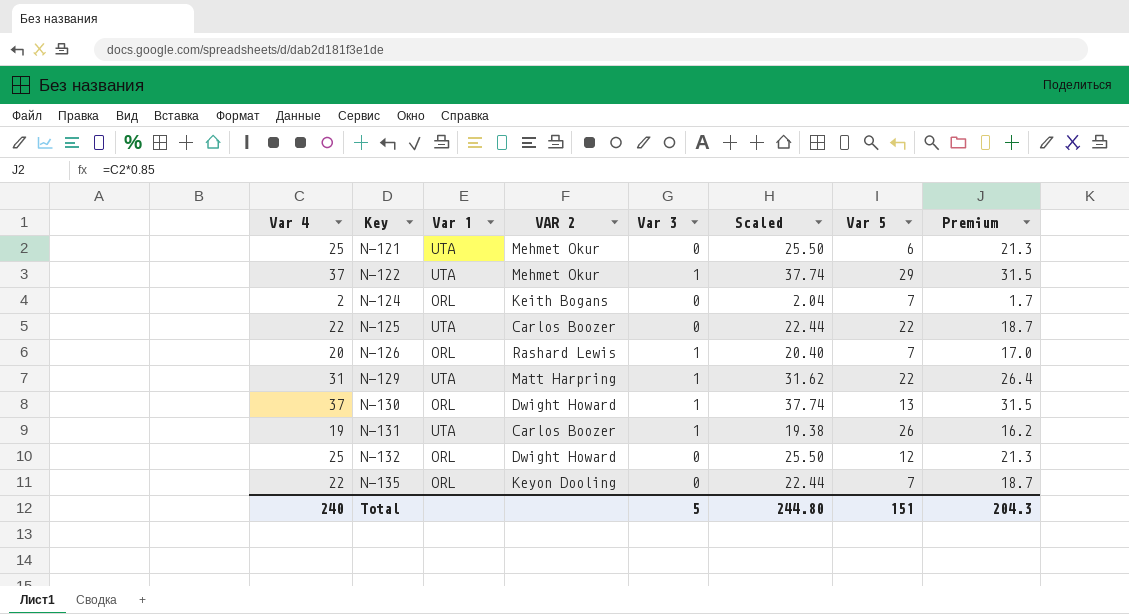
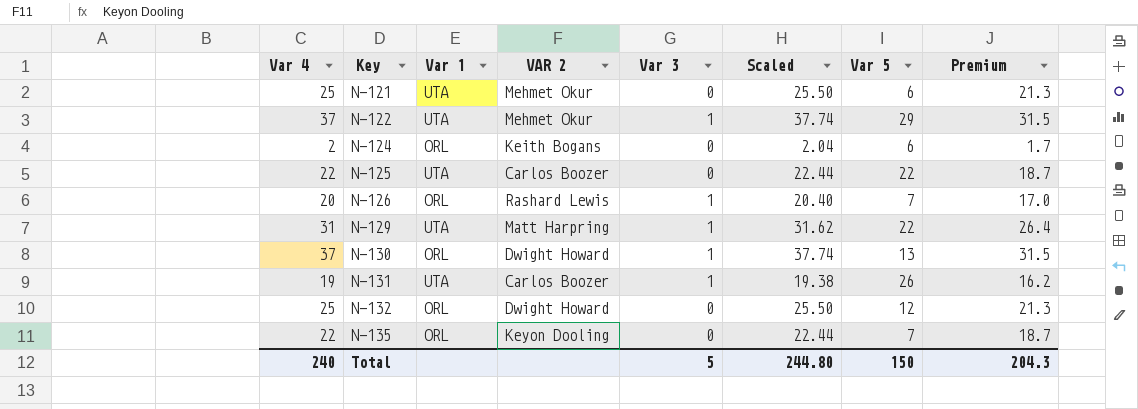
N-124 | Var 5: 7 -> 6
Total | Var 5: 151 -> 150

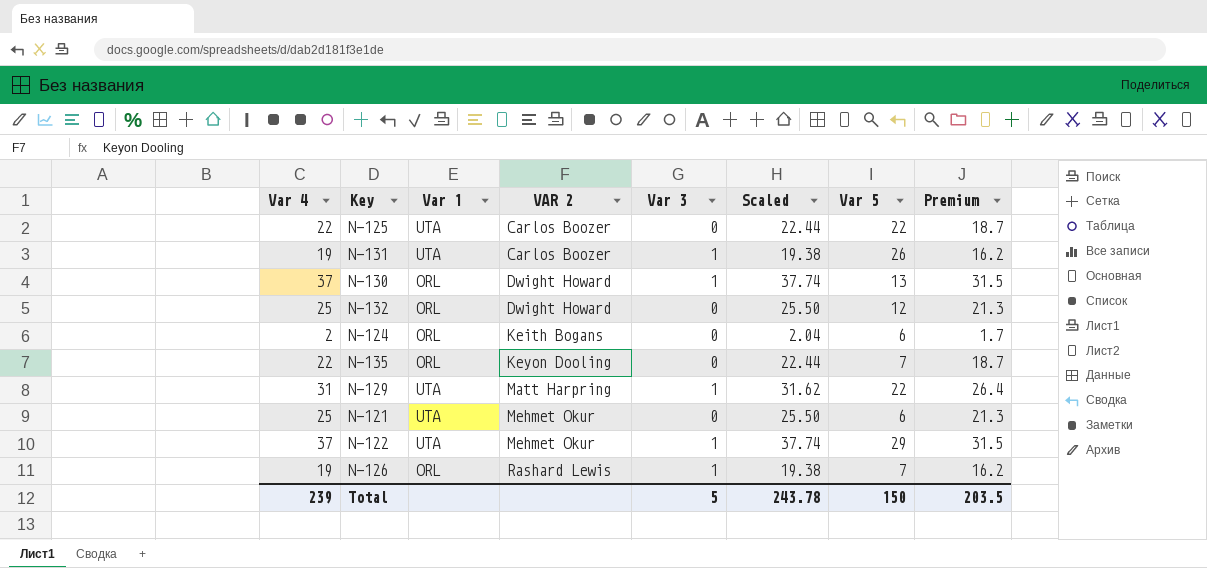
row order: Key ascending -> VAR 2 ascending
N-126 | Var 4: 20 -> 19
N-126 | Scaled: 20.40 -> 19.38
N-126 | Premium: 17.0 -> 16.2
Total | Var 4: 240 -> 239
Total | Scaled: 244.80 -> 243.78
Total | Premium: 204.3 -> 203.5

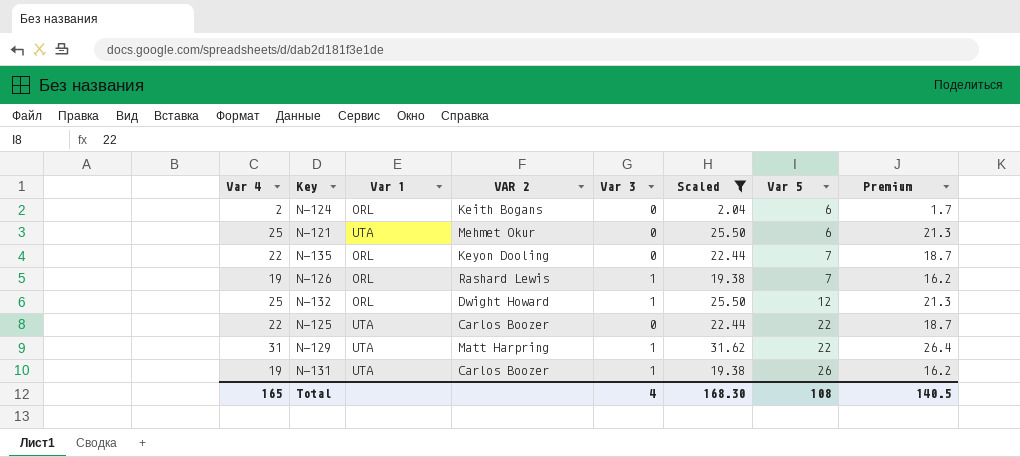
filter: none -> Scaled != 37.74
row order: VAR 2 ascending -> Var 5 ascending
N-132 | Var 3: 0 -> 1
Total | Var 4: 239 -> 165
Total | Var 3: 5 -> 4
Total | Scaled: 243.78 -> 168.30
Total | Var 5: 150 -> 108
Total | Premium: 203.5 -> 140.5

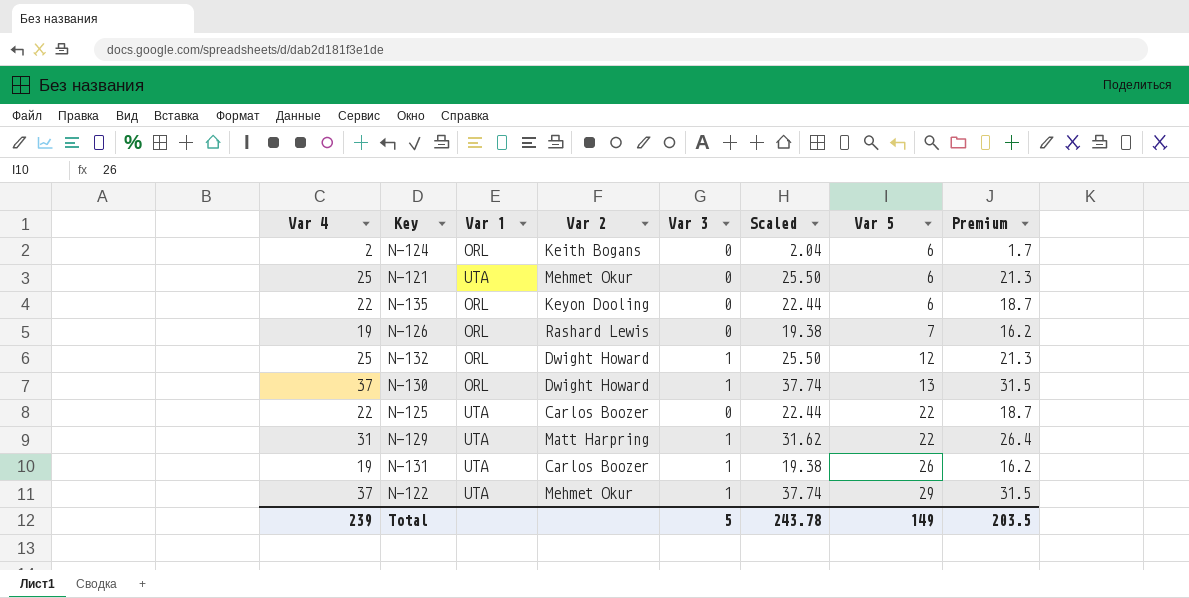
filter: Scaled != 37.74 -> none
column name: VAR 2 -> Var 2
N-135 | Var 5: 7 -> 6
N-126 | Var 3: 1 -> 0
Total | Var 4: 165 -> 239
Total | Var 3: 4 -> 5
Total | Scaled: 168.30 -> 243.78
Total | Var 5: 108 -> 149
Total | Premium: 140.5 -> 203.5

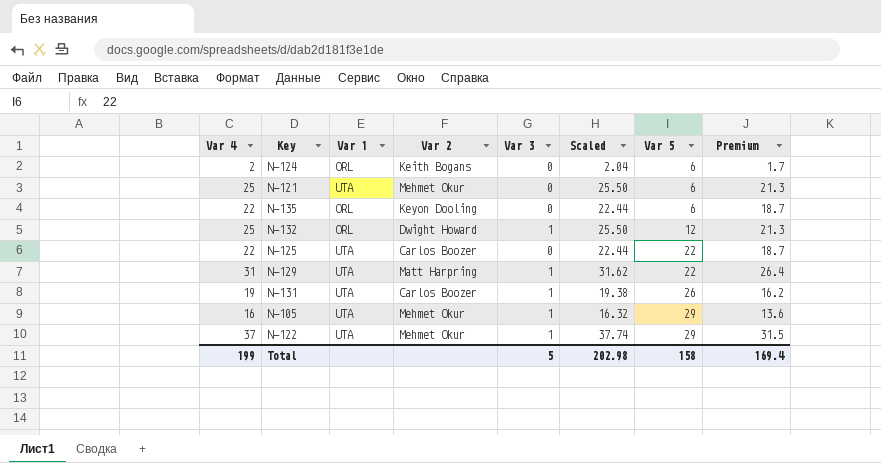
row N-126: 19 | ORL | Rashard Lewis | 0 | 19.38 | 7 | 16.2 -> none
row N-130: 37 | ORL | Dwight Howard | 1 | 37.74 | 13 | 31.5 -> none
row N-105: none -> 16 | UTA | Mehmet Okur | 1 | 16.32 | 29 | 13.6
Total | Var 4: 239 -> 199
Total | Scaled: 243.78 -> 202.98
Total | Var 5: 149 -> 158
Total | Premium: 203.5 -> 169.4

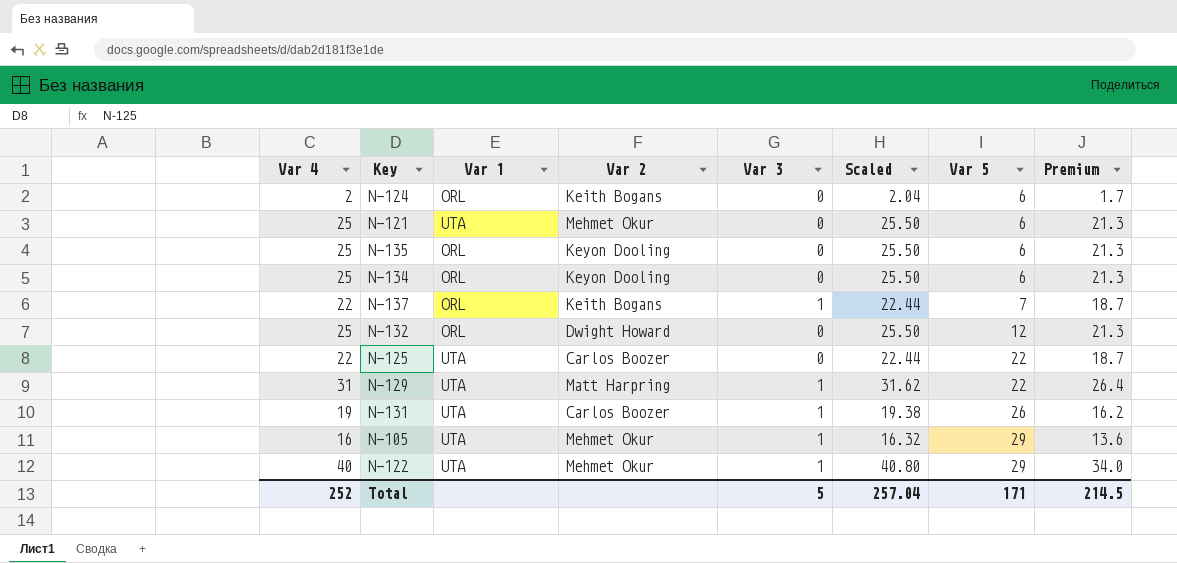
N-135 | Var 4: 22 -> 25
N-135 | Scaled: 22.44 -> 25.50
N-135 | Premium: 18.7 -> 21.3
row N-134: none -> 25 | ORL | Keyon Dooling | 0 | 25.50 | 6 | 21.3
row N-137: none -> 22 | ORL | Keith Bogans | 1 | 22.44 | 7 | 18.7
N-132 | Var 3: 1 -> 0
N-122 | Var 4: 37 -> 40
N-122 | Scaled: 37.74 -> 40.80
N-122 | Premium: 31.5 -> 34.0
Total | Var 4: 199 -> 252
Total | Scaled: 202.98 -> 257.04
Total | Var 5: 158 -> 171
Total | Premium: 169.4 -> 214.5

